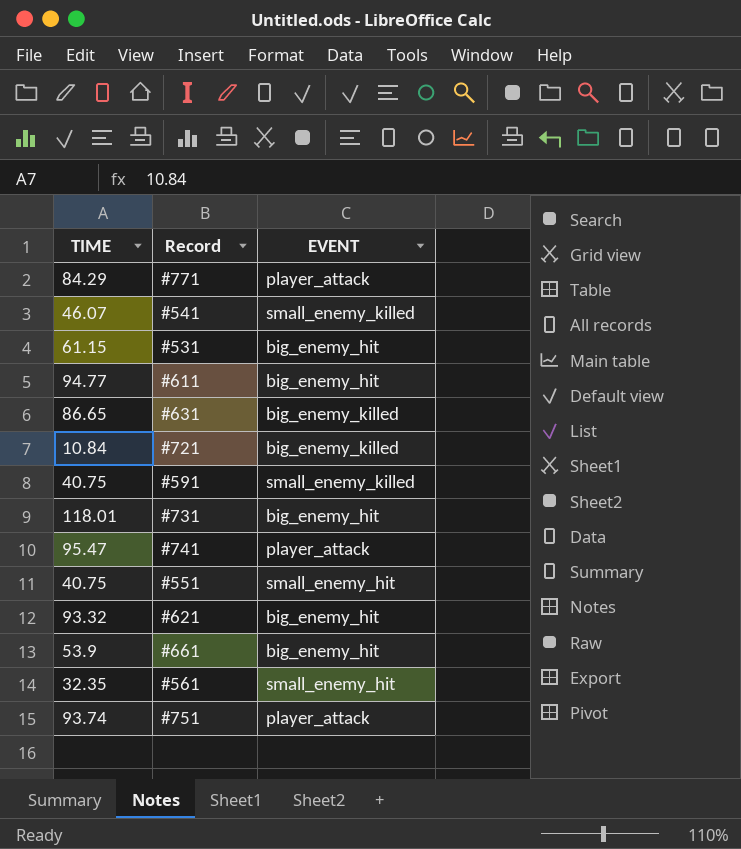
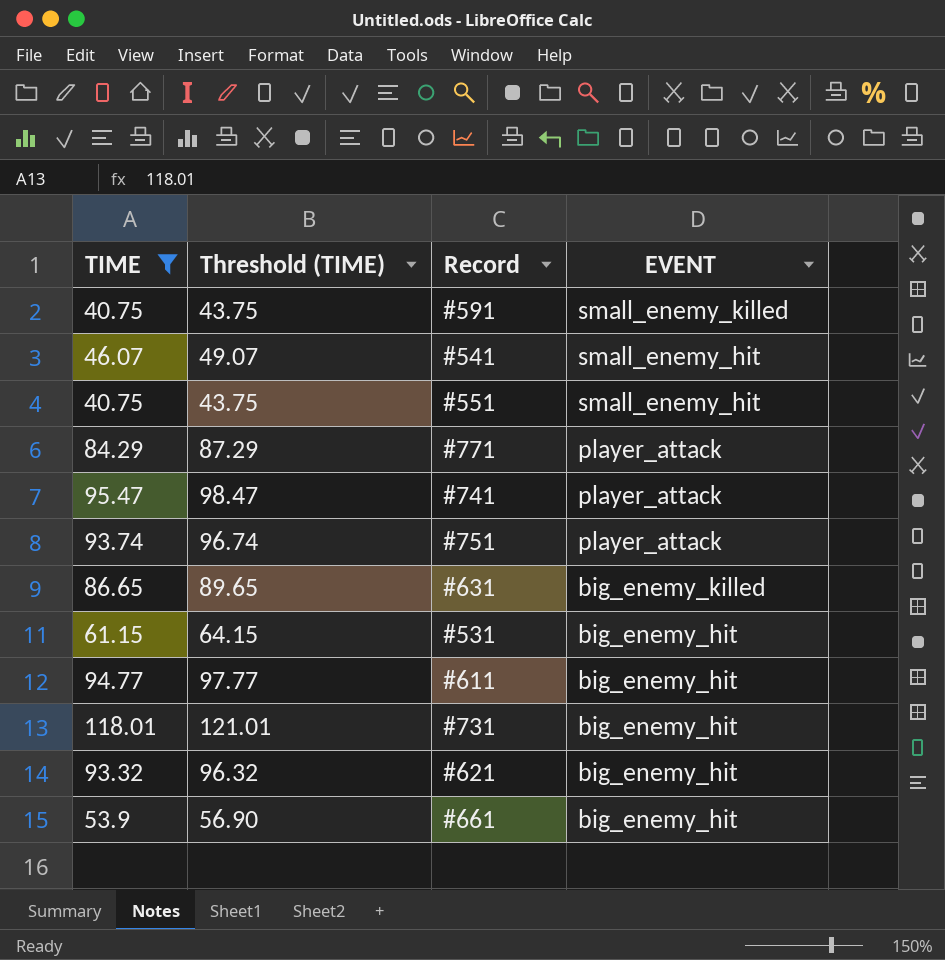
filter: none -> TIME >= 40.75
row order: none -> EVENT descending
column Threshold (TIME) | formula: none -> [TIME] + 3
#541 | EVENT: small_enemy_killed -> small_enemy_hit

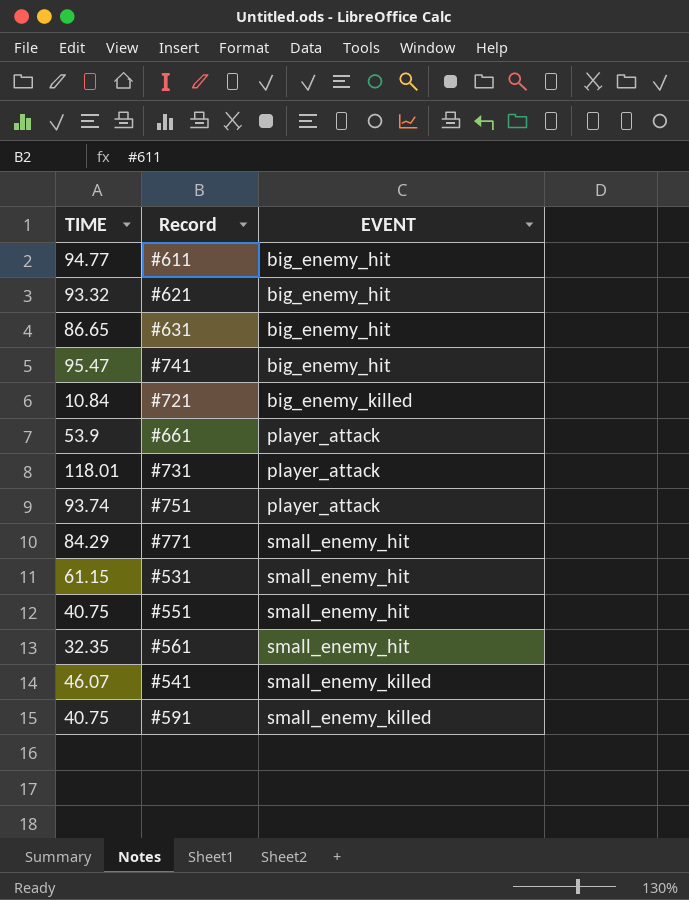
filter: TIME >= 40.75 -> none
row order: EVENT descending -> EVENT ascending
column Threshold (TIME) | formula: [TIME] + 3 -> none
#631 | EVENT: big_enemy_killed -> big_enemy_hit
#741 | EVENT: player_attack -> big_enemy_hit
#661 | EVENT: big_enemy_hit -> player_attack
#731 | EVENT: big_enemy_hit -> player_attack
#771 | EVENT: player_attack -> small_enemy_hit
#531 | EVENT: big_enemy_hit -> small_enemy_hit
#541 | EVENT: small_enemy_hit -> small_enemy_killed

